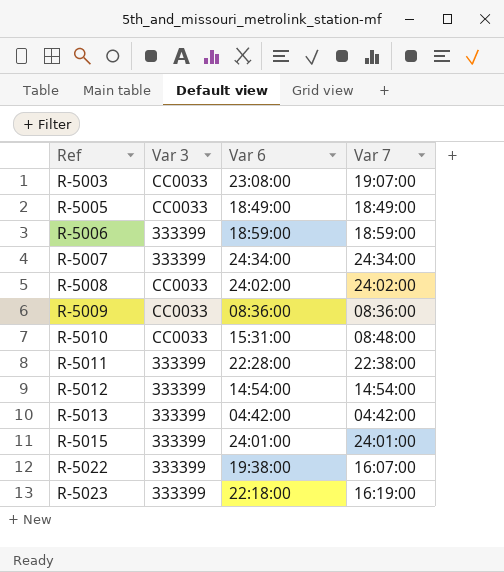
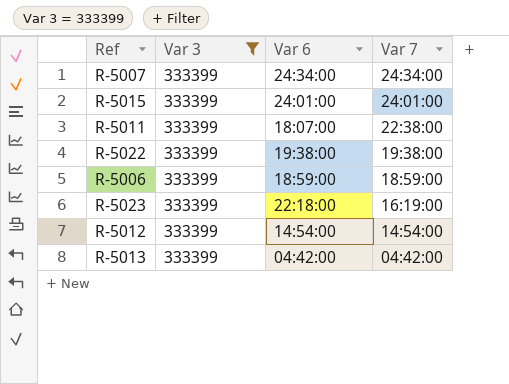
filter: none -> Var 3 = 333399
row order: Ref ascending -> Var 7 descending
R-5011 | Var 6: 22:28:00 -> 18:07:00
R-5022 | Var 7: 16:07:00 -> 19:38:00

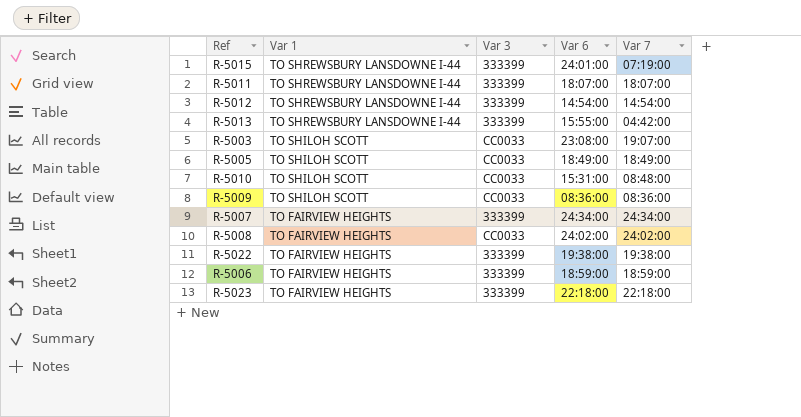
filter: Var 3 = 333399 -> none
row order: Var 7 descending -> Var 1 descending
column Var 1 | position: none -> 2
R-5015 | Var 7: 24:01:00 -> 07:19:00
R-5011 | Var 7: 22:38:00 -> 18:07:00
R-5013 | Var 6: 04:42:00 -> 15:55:00
R-5023 | Var 7: 16:19:00 -> 22:18:00

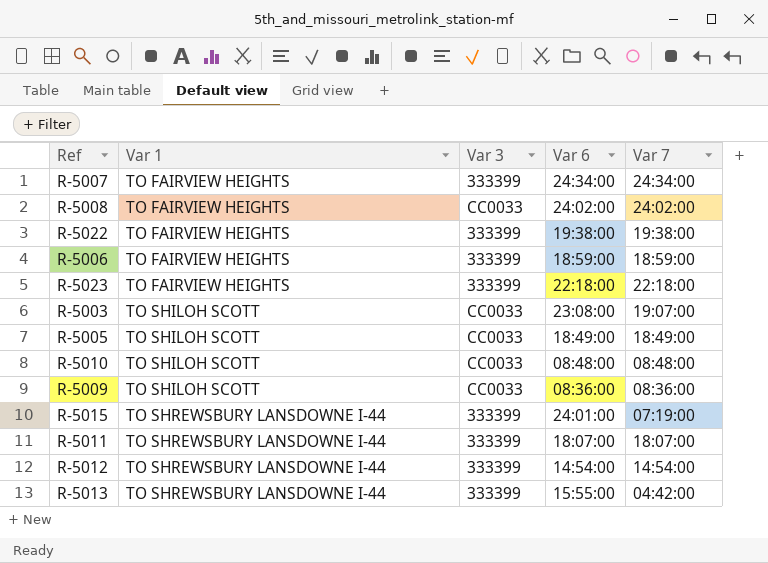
row order: Var 1 descending -> Var 1 ascending
R-5010 | Var 6: 15:31:00 -> 08:48:00

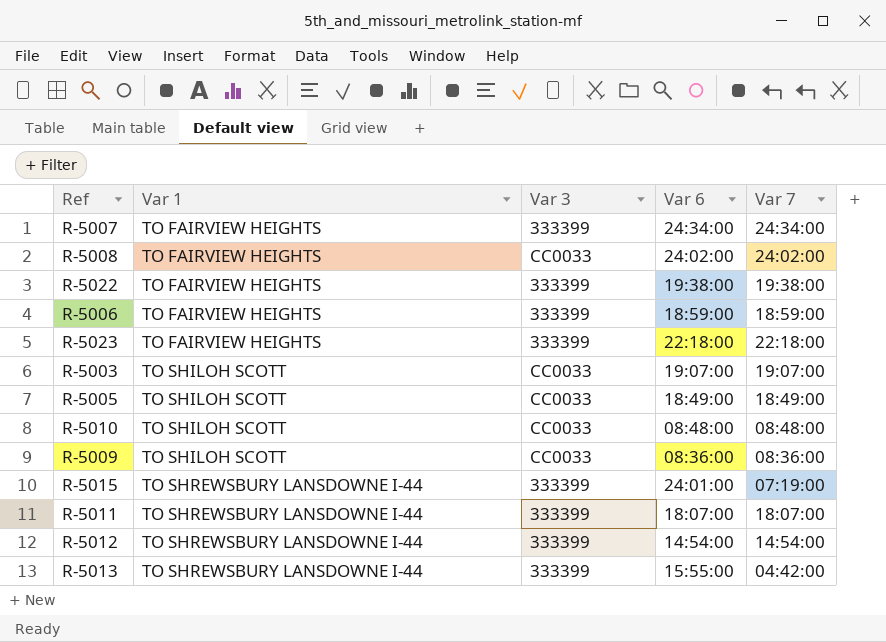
R-5003 | Var 6: 23:08:00 -> 19:07:00

